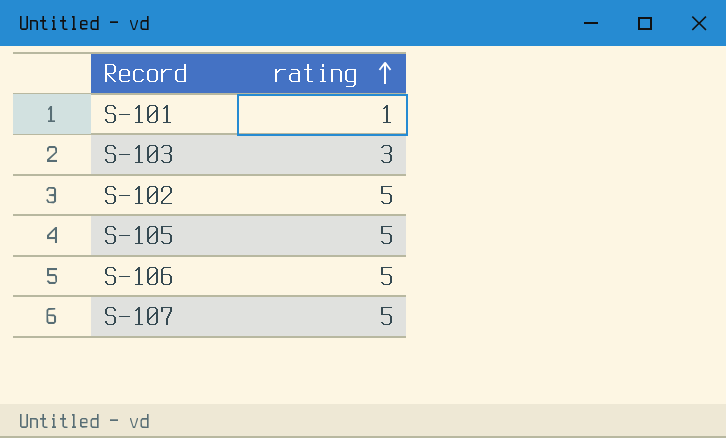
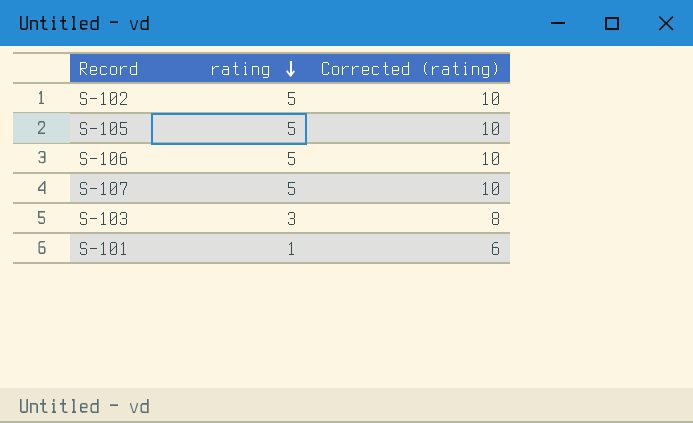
row order: rating ascending -> rating descending
column Corrected (rating) | formula: none -> [rating] + 5

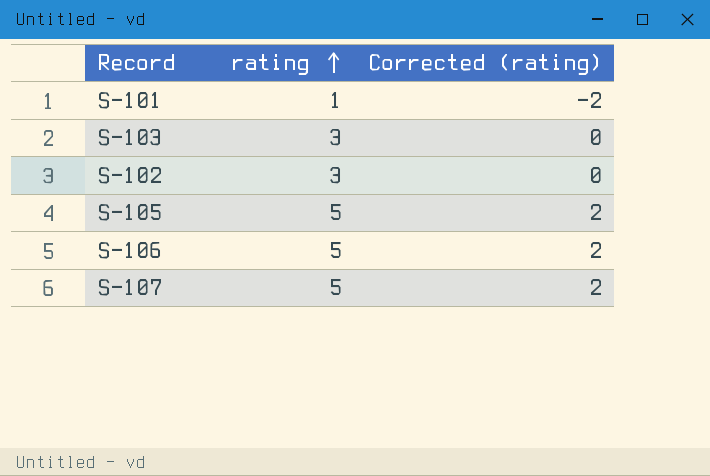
row order: rating descending -> rating ascending
column Corrected (rating) | formula: [rating] + 5 -> [rating] - 3
S-102 | rating: 5 -> 3

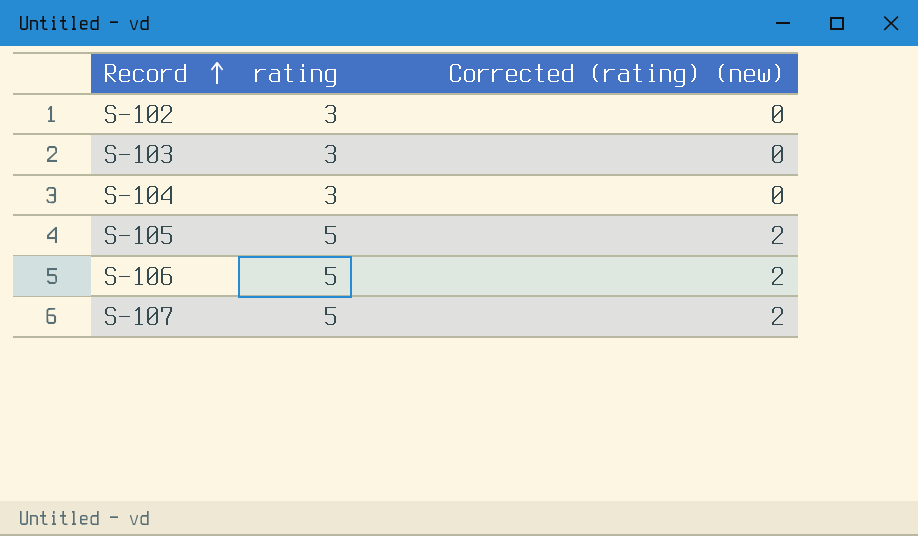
row order: rating ascending -> Record ascending
column name: Corrected (rating) -> Corrected (rating) (new)
row S-101: 1 | -2 -> none
row S-104: none -> 3 | 0

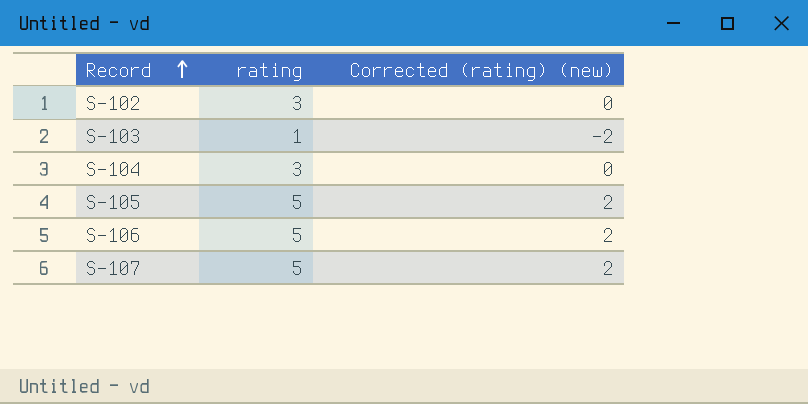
S-103 | rating: 3 -> 1
S-103 | Corrected (rating) (new): 0 -> -2

